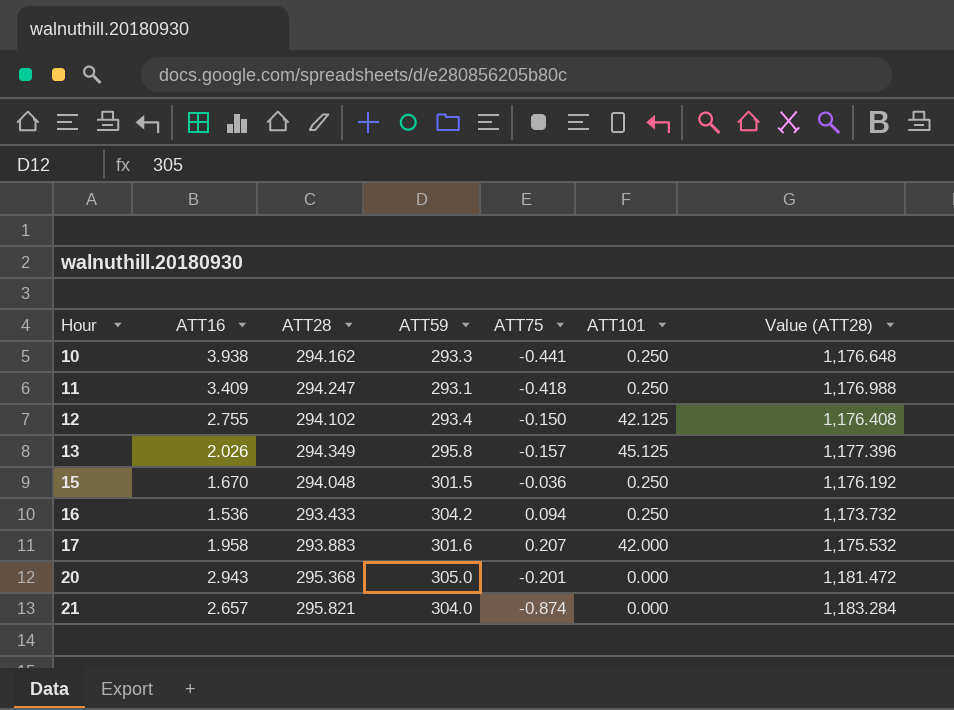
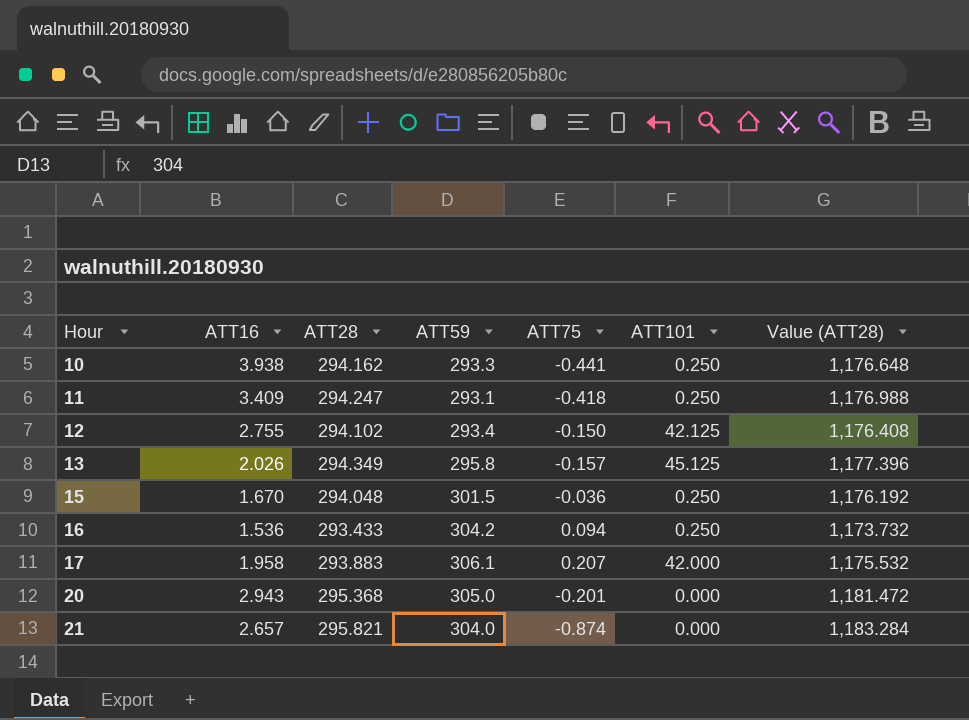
17 | ATT59: 301.6 -> 306.1

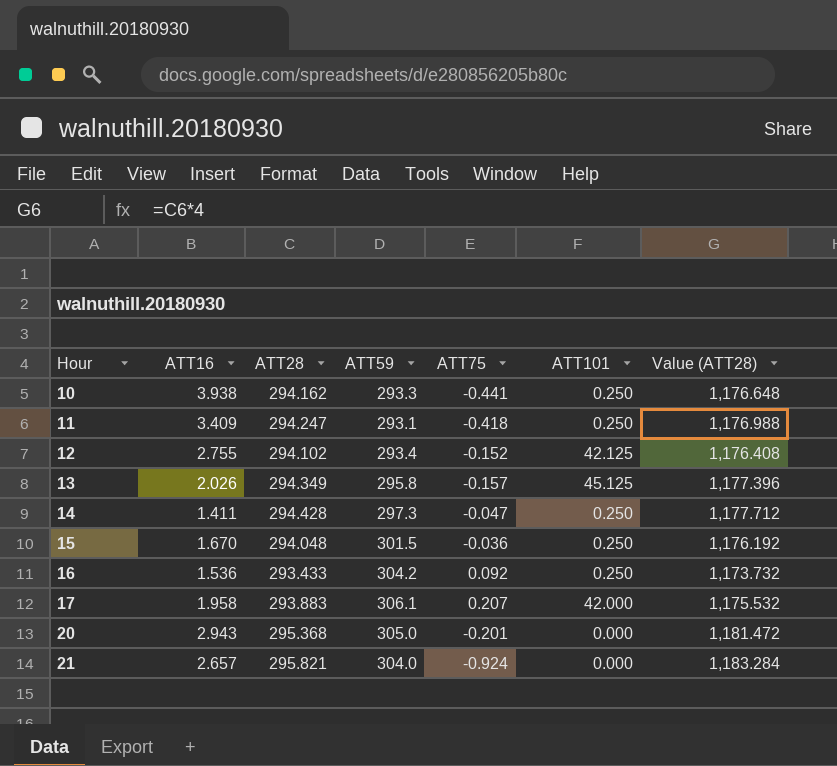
12 | ATT75: -0.150 -> -0.152
row 14: none -> 1.411 | 294.428 | 297.3 | -0.047 | 0.250 | 1,177.712
16 | ATT75: 0.094 -> 0.092
21 | ATT75: -0.874 -> -0.924

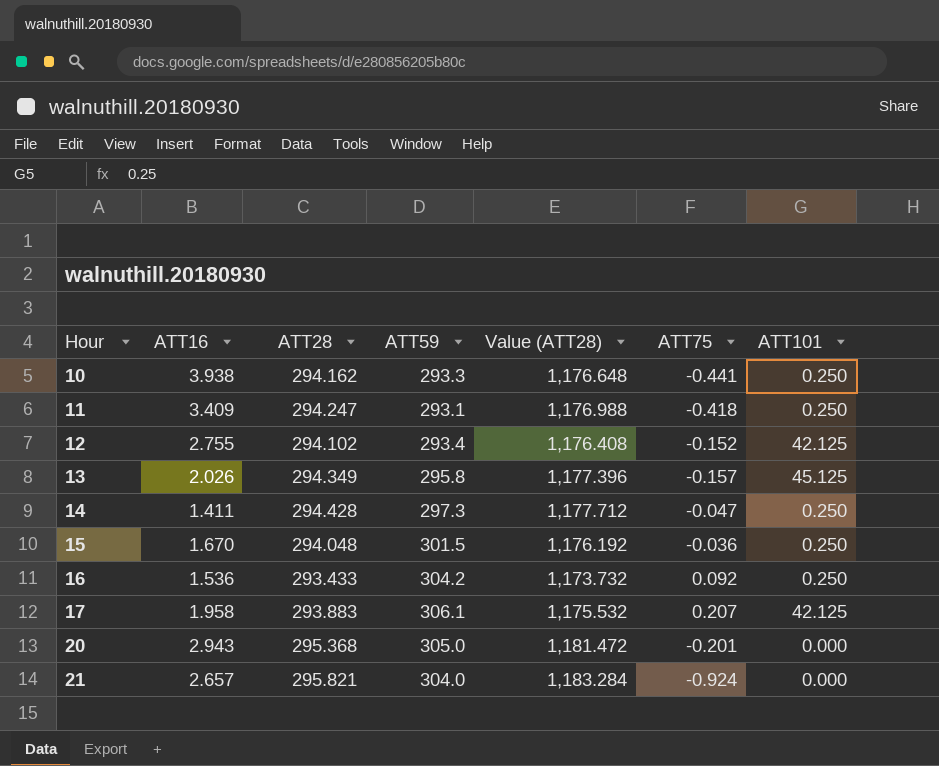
column Value (ATT28) | position: 7 -> 5
17 | ATT101: 42.000 -> 42.125

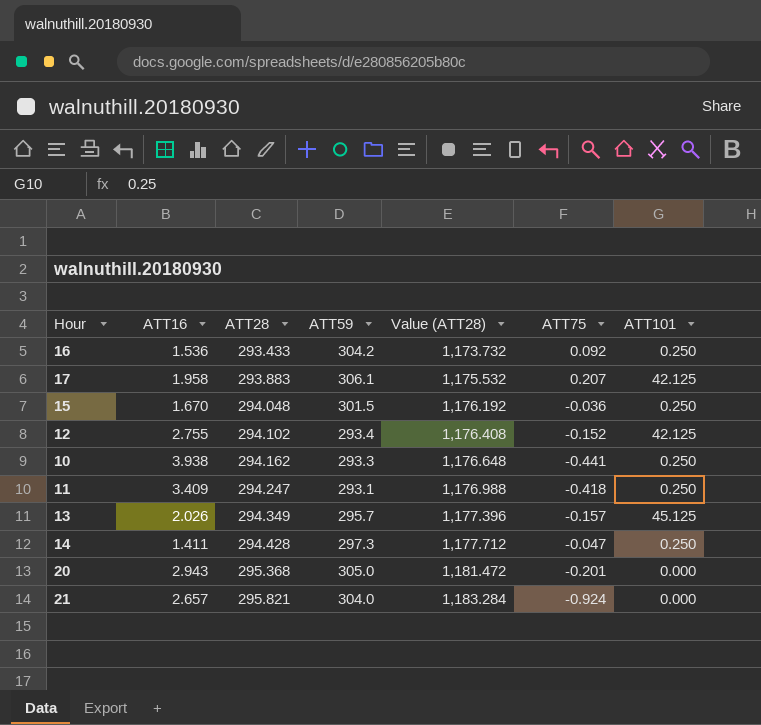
row order: Hour ascending -> ATT28 ascending
13 | ATT59: 295.8 -> 295.7

